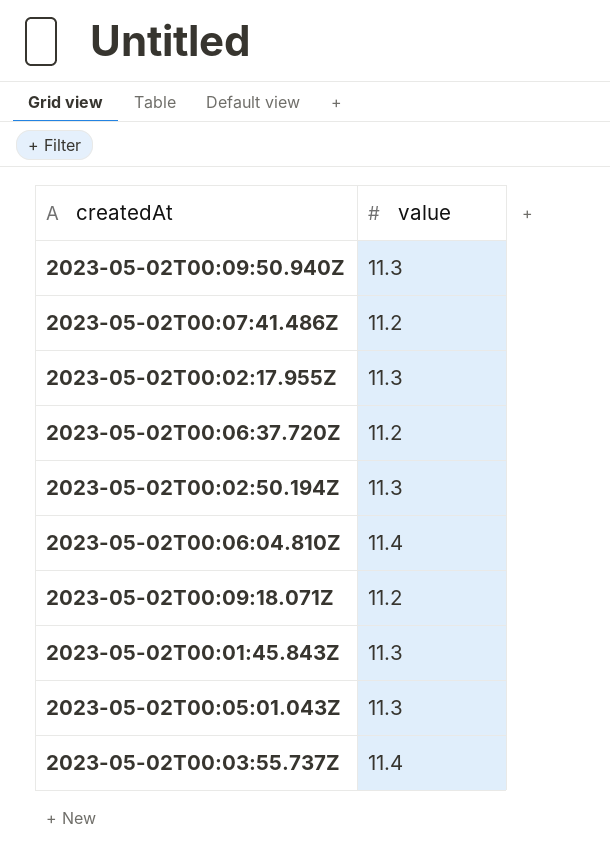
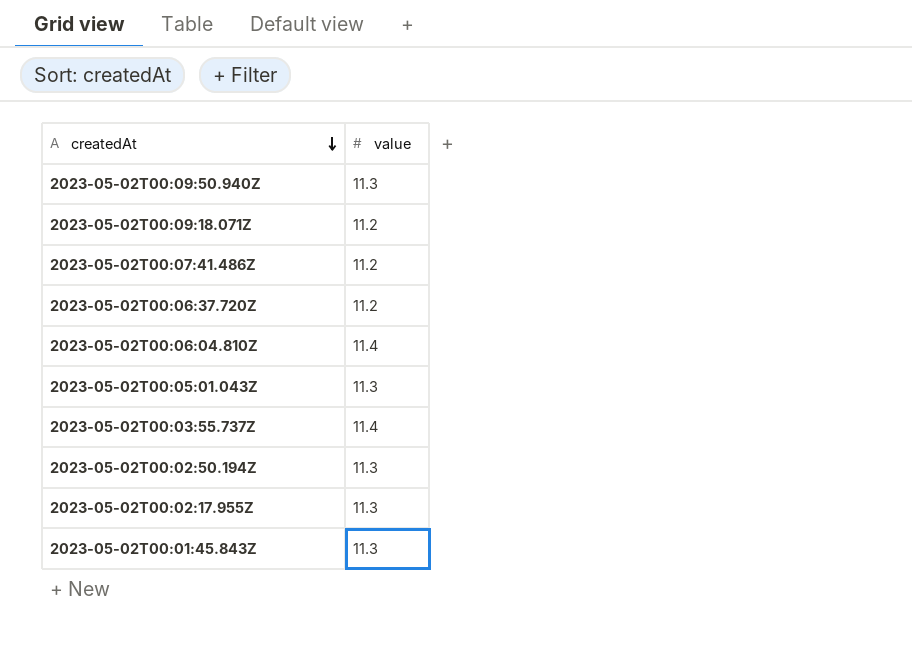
row order: none -> createdAt descending

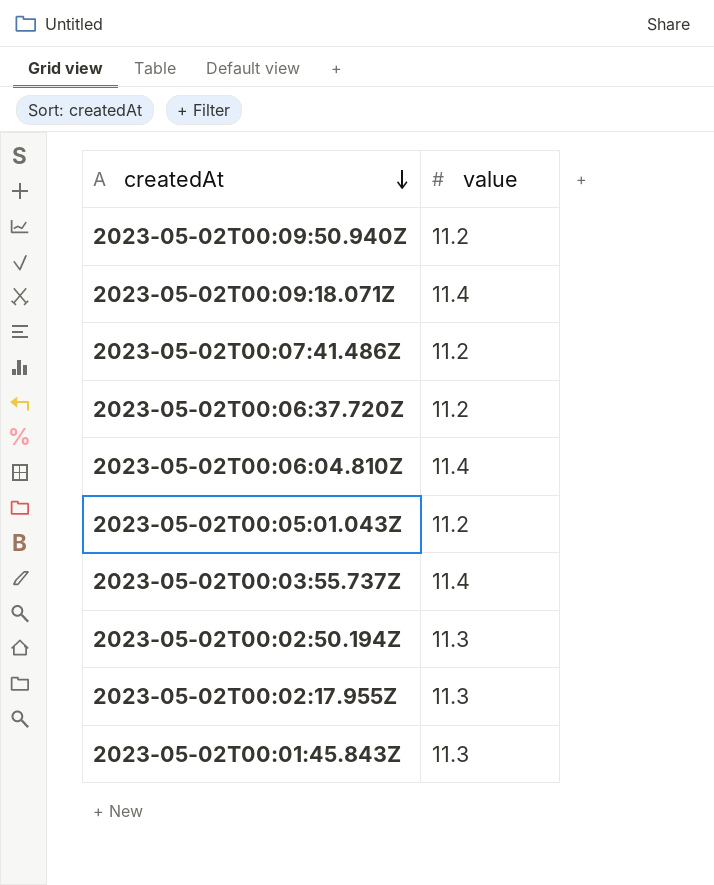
2023-05-02T00:09:50.940Z | value: 11.3 -> 11.2
2023-05-02T00:09:18.071Z | value: 11.2 -> 11.4
2023-05-02T00:05:01.043Z | value: 11.3 -> 11.2

